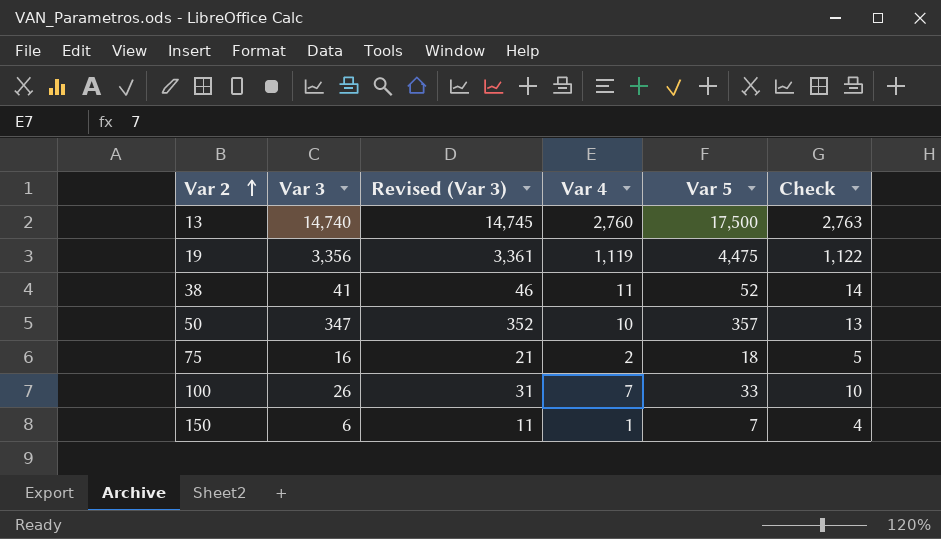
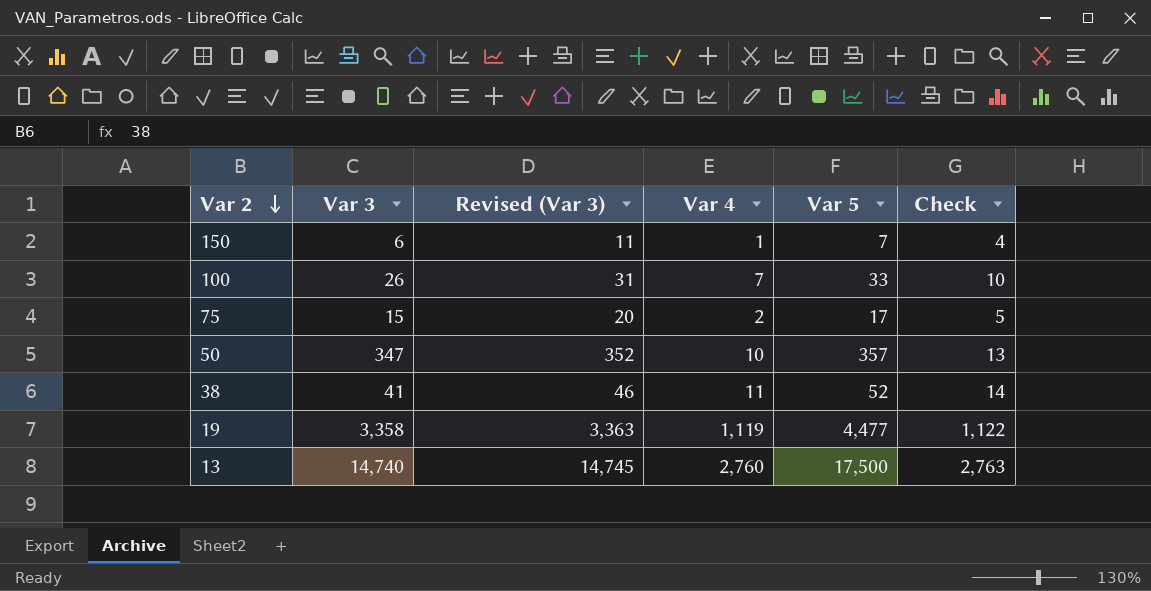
row order: Var 2 ascending -> Var 2 descending
75 | Var 3: 16 -> 15
75 | Revised (Var 3): 21 -> 20
75 | Var 5: 18 -> 17
19 | Var 3: 3,356 -> 3,358
19 | Revised (Var 3): 3,361 -> 3,363
19 | Var 5: 4,475 -> 4,477

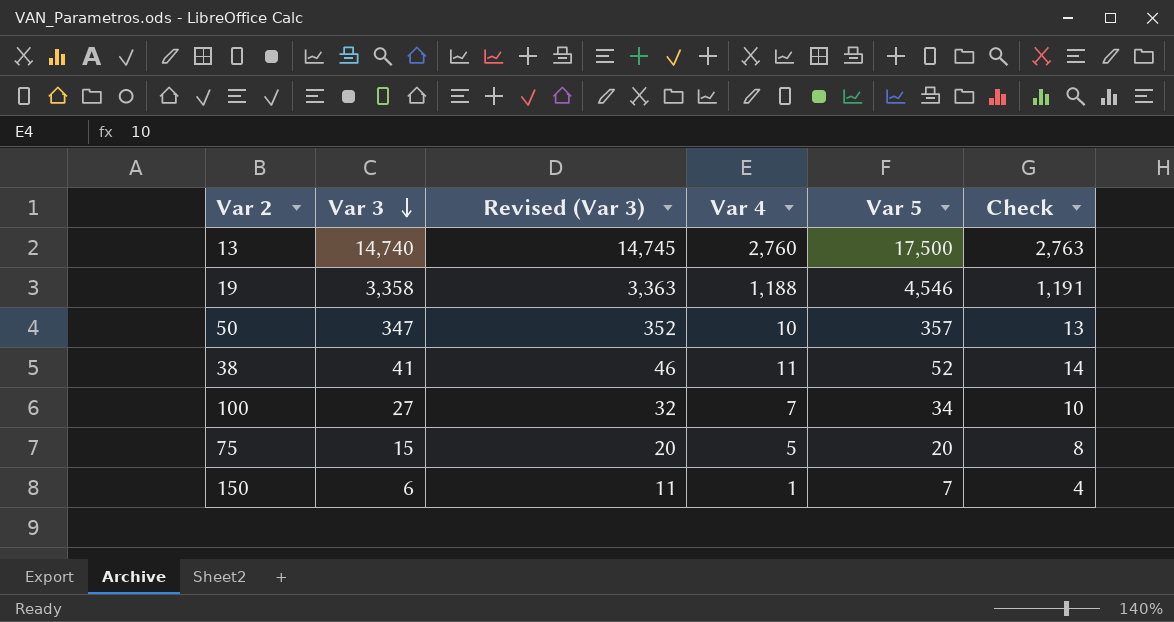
row order: Var 2 descending -> Var 3 descending
19 | Var 4: 1,119 -> 1,188
19 | Var 5: 4,477 -> 4,546
19 | Check: 1,122 -> 1,191
100 | Var 3: 26 -> 27
100 | Revised (Var 3): 31 -> 32
100 | Var 5: 33 -> 34
75 | Var 4: 2 -> 5
75 | Var 5: 17 -> 20
75 | Check: 5 -> 8

